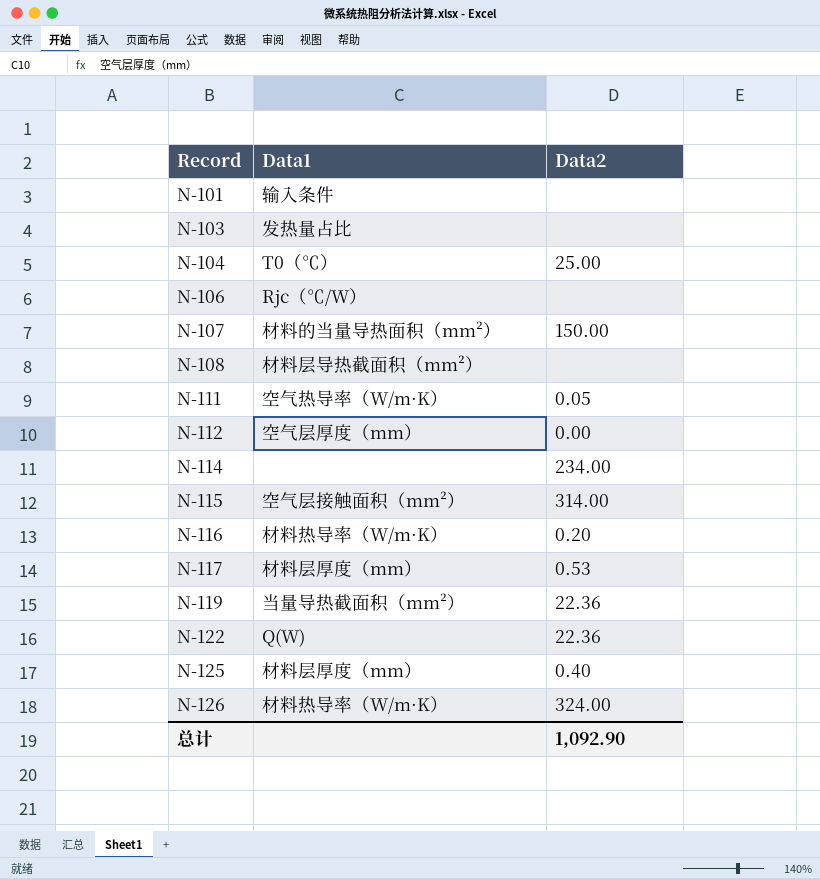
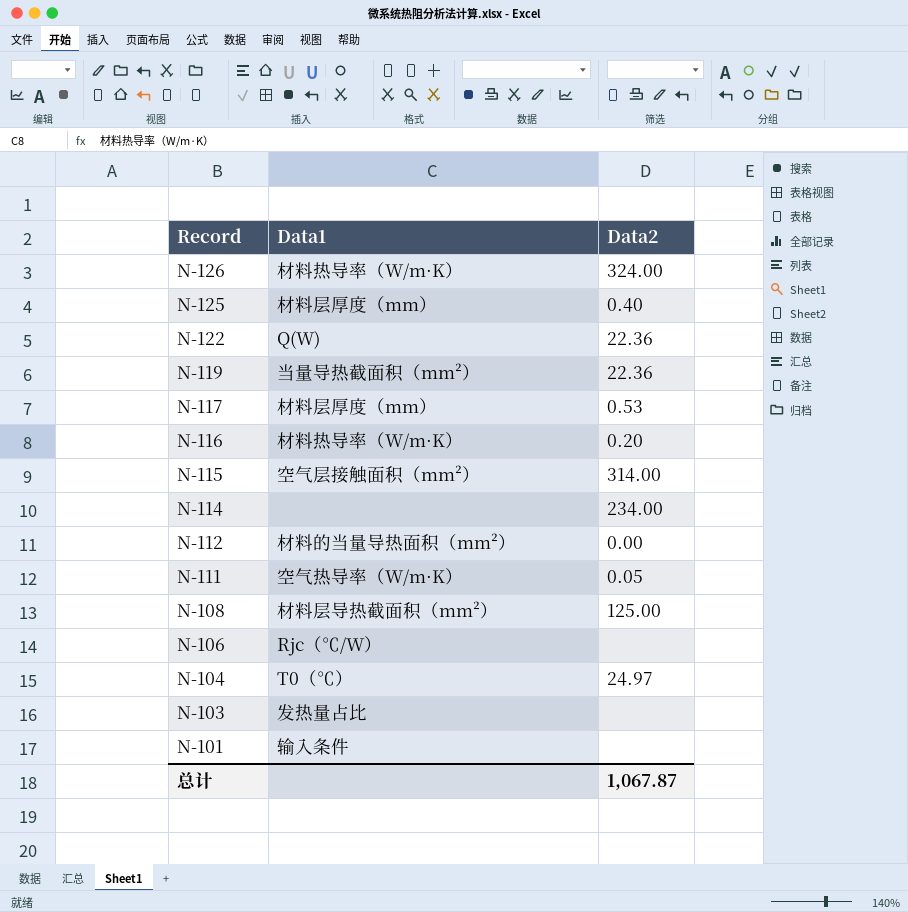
row order: Record ascending -> Record descending
row N-107: 材料的当量导热面积（mm²） | 150.00 -> none
N-112 | Data1: 空气层厚度（mm） -> 材料的当量导热面积（mm²）
N-108 | Data2: none -> 125.00
N-104 | Data2: 25.00 -> 24.97
总计 | Data2: 1,092.90 -> 1,067.87

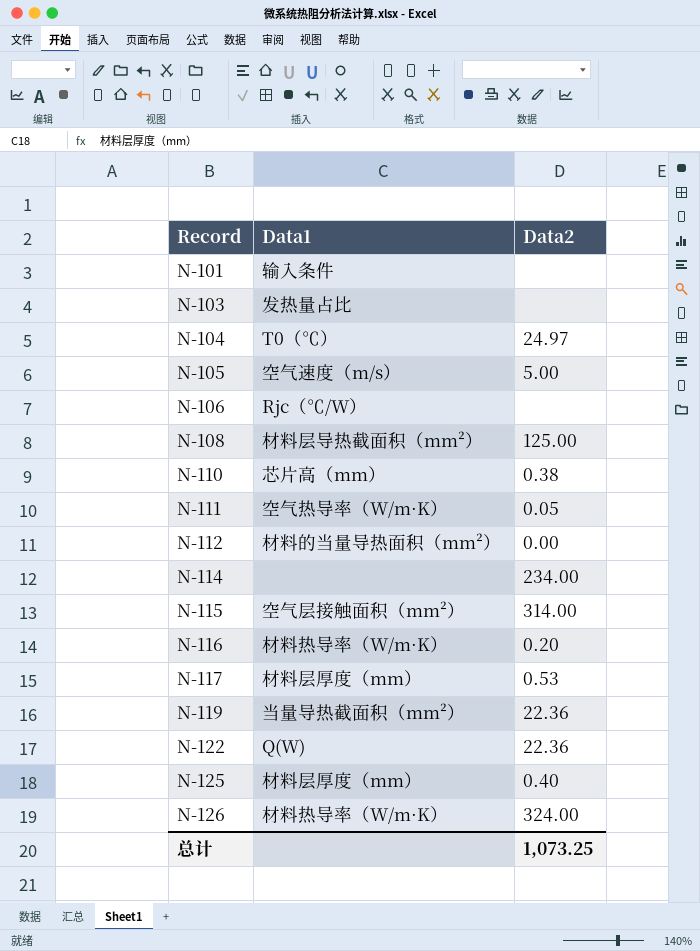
row order: Record descending -> Record ascending
row N-105: none -> 空气速度（m/s） | 5.00
row N-110: none -> 芯片高（mm） | 0.38
总计 | Data2: 1,067.87 -> 1,073.25

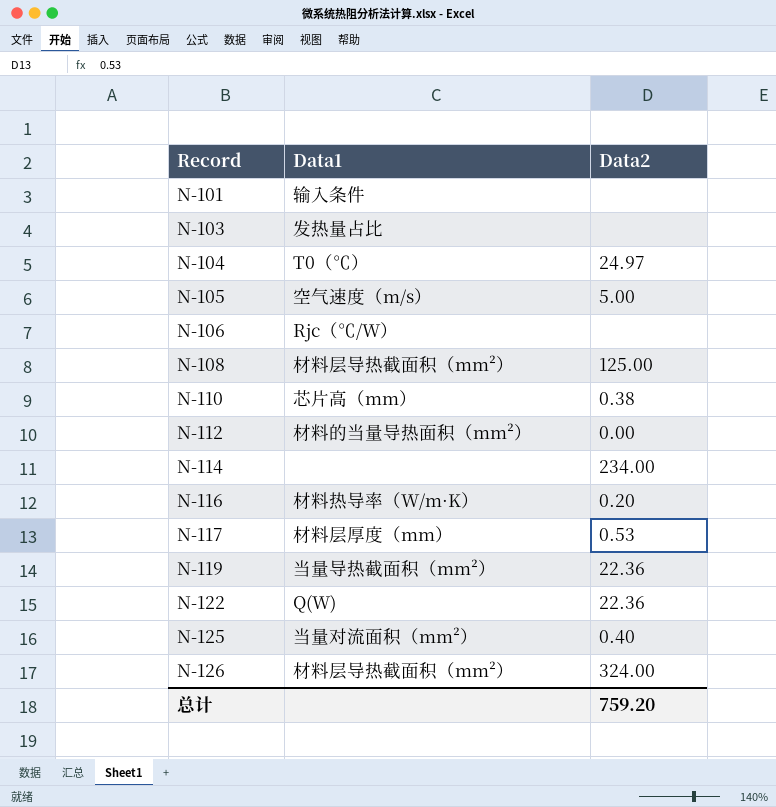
row N-111: 空气热导率（W/m·K） | 0.05 -> none
row N-115: 空气层接触面积（mm²） | 314.00 -> none
N-125 | Data1: 材料层厚度（mm） -> 当量对流面积（mm²）
N-126 | Data1: 材料热导率（W/m·K） -> 材料层导热截面积（mm²）
总计 | Data2: 1,073.25 -> 759.20

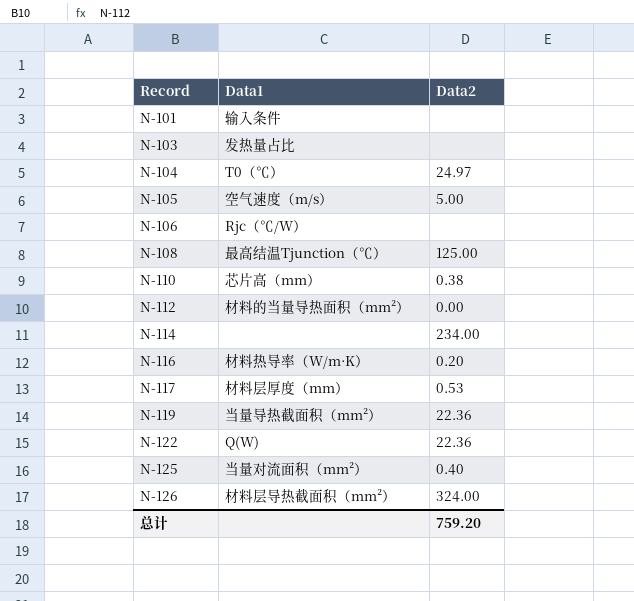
N-108 | Data1: 材料层导热截面积（mm²） -> 最高结温Tjunction（℃）

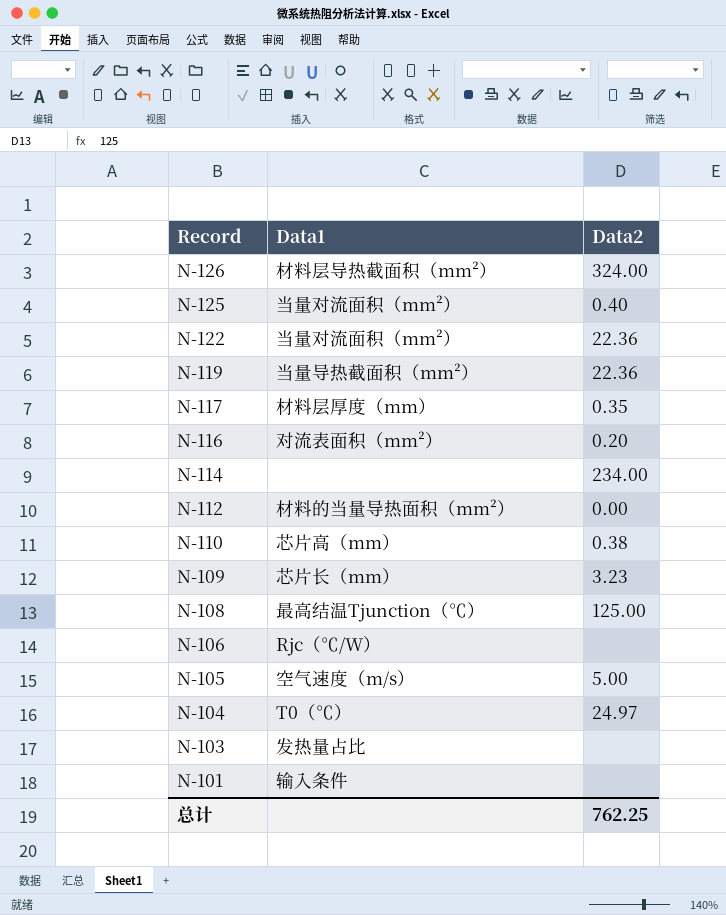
row order: Record ascending -> Record descending
N-122 | Data1: Q(W) -> 当量对流面积（mm²）
N-117 | Data2: 0.53 -> 0.35
N-116 | Data1: 材料热导率（W/m·K） -> 对流表面积（mm²）
row N-109: none -> 芯片长（mm） | 3.23
总计 | Data2: 759.20 -> 762.25

